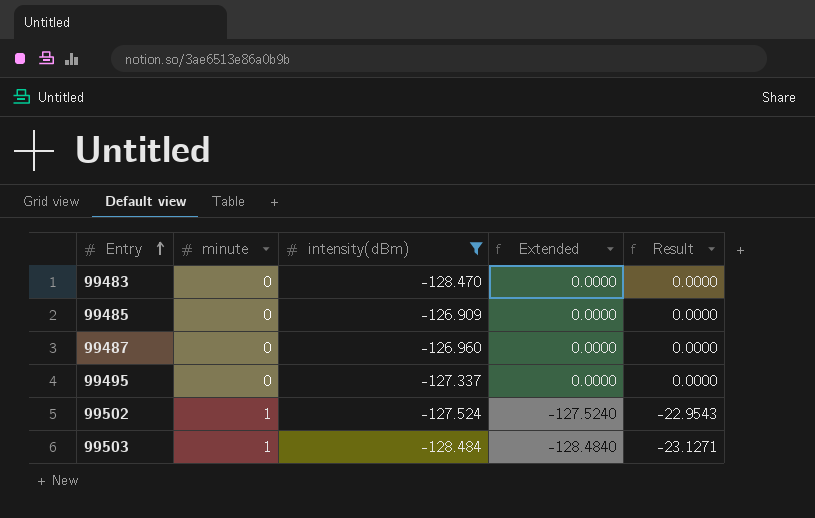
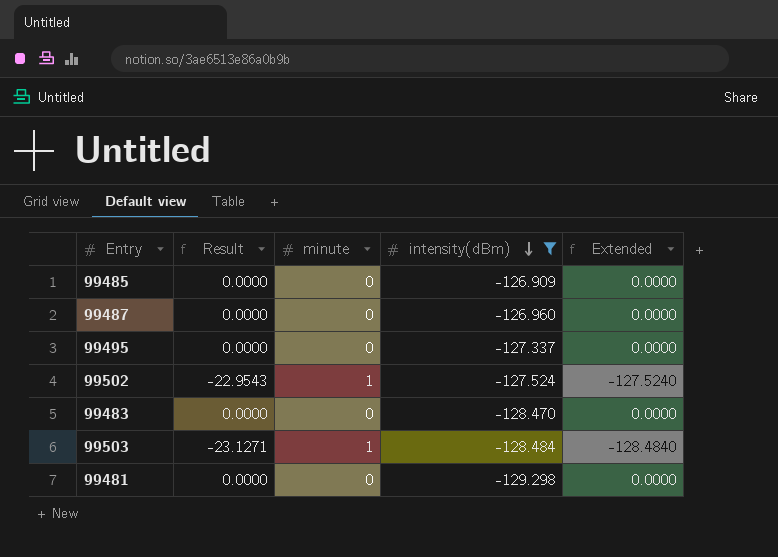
row order: Entry ascending -> intensity(dBm) descending
column Result | position: 5 -> 2
row 99481: none -> 0.0000 | 0 | -129.298 | 0.0000

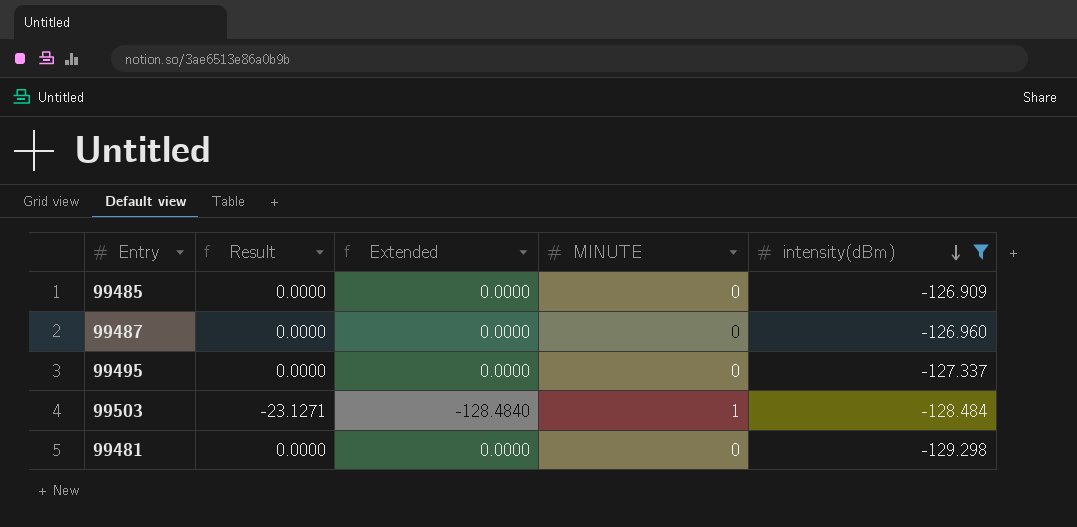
column Extended | position: 5 -> 3
column name: minute -> MINUTE
row 99502: -22.9543 | 1 | -127.524 | -127.5240 -> none
row 99483: 0.0000 | 0 | -128.470 | 0.0000 -> none

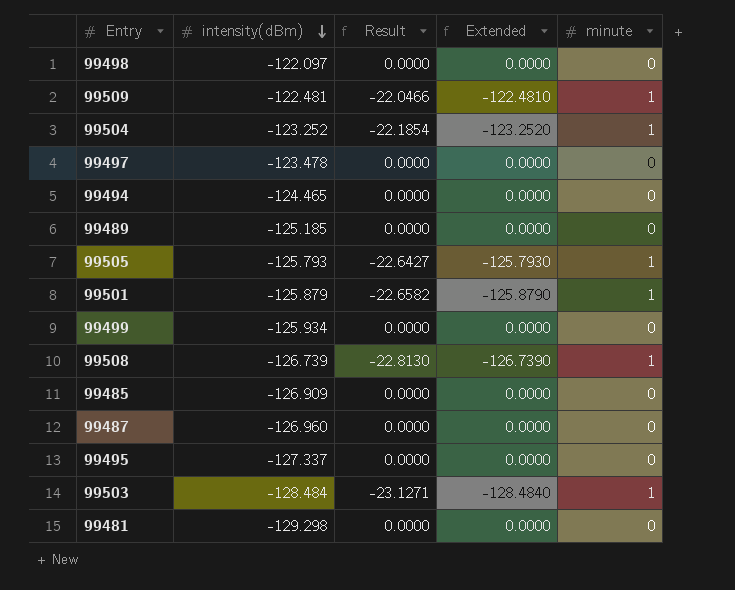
filter: intensity(dBm) <= -126.909 -> none
column intensity(dBm) | position: 5 -> 2
column name: MINUTE -> minute

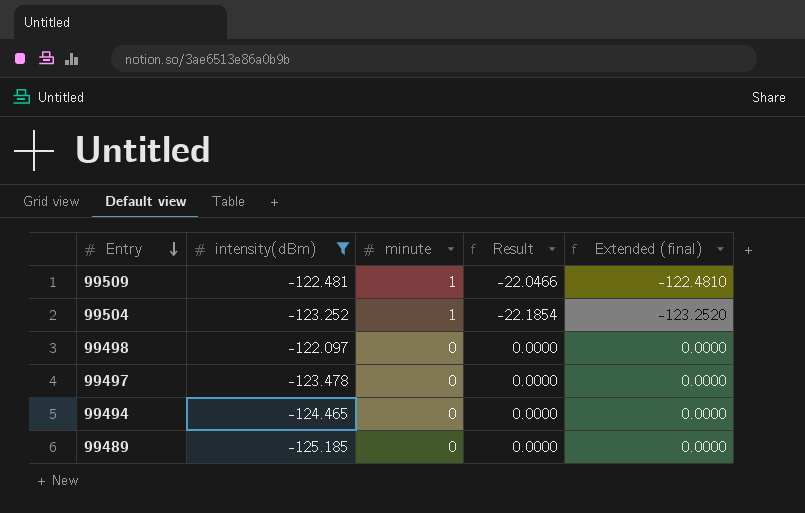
filter: none -> intensity(dBm) >= -125.185
row order: intensity(dBm) descending -> Entry descending
column minute | position: 5 -> 3
column name: Extended -> Extended (final)

